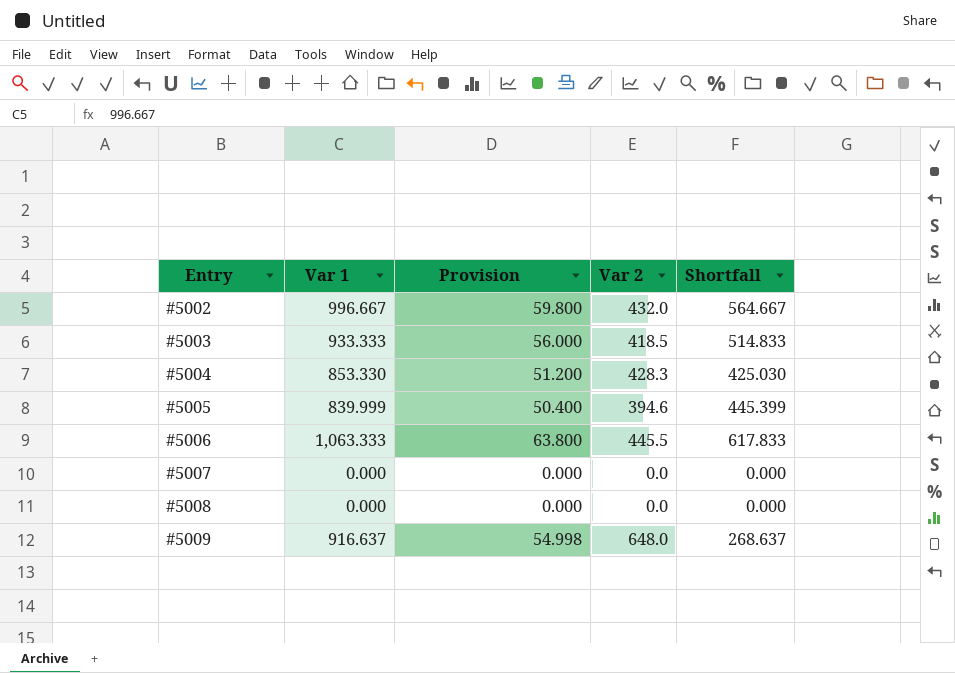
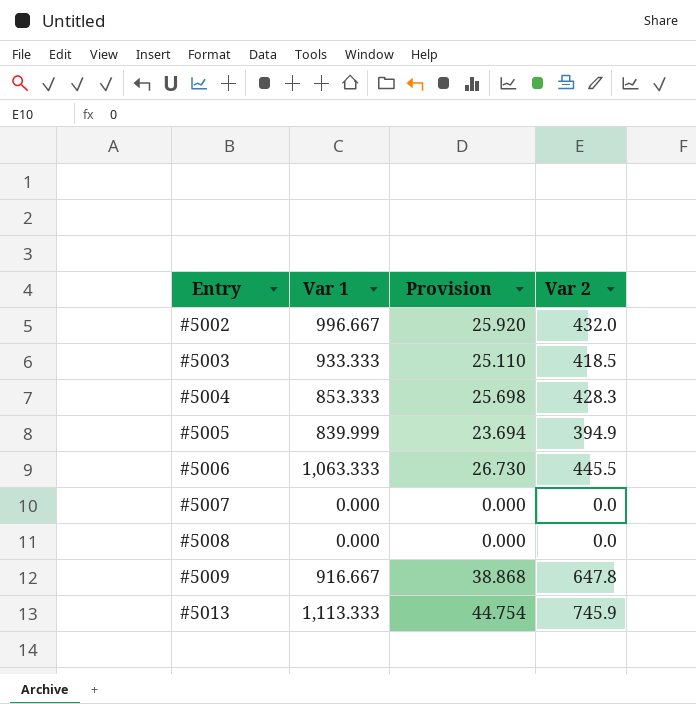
column Shortfall | formula: [Var 1] - [Var 2] -> none
column Provision | formula: [Var 1] * 0.06 -> [Var 2] * 0.06
#5004 | Var 1: 853.330 -> 853.333
#5005 | Var 2: 394.6 -> 394.9
#5009 | Var 1: 916.637 -> 916.667
#5009 | Var 2: 648.0 -> 647.8
row #5013: none -> 1,113.333 | 44.754 | 745.9

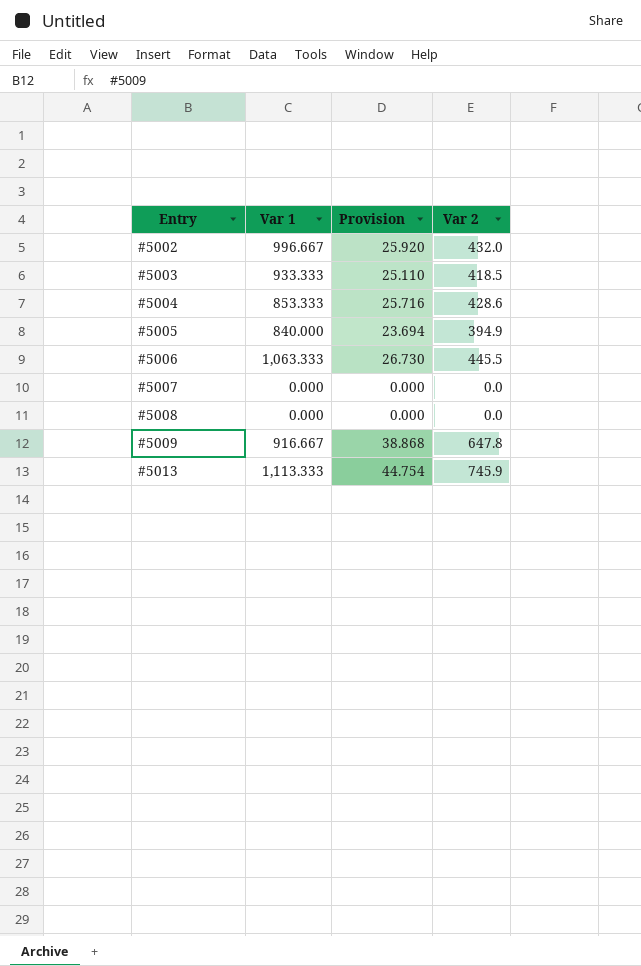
#5004 | Provision: 25.698 -> 25.716
#5004 | Var 2: 428.3 -> 428.6
#5005 | Var 1: 839.999 -> 840.000

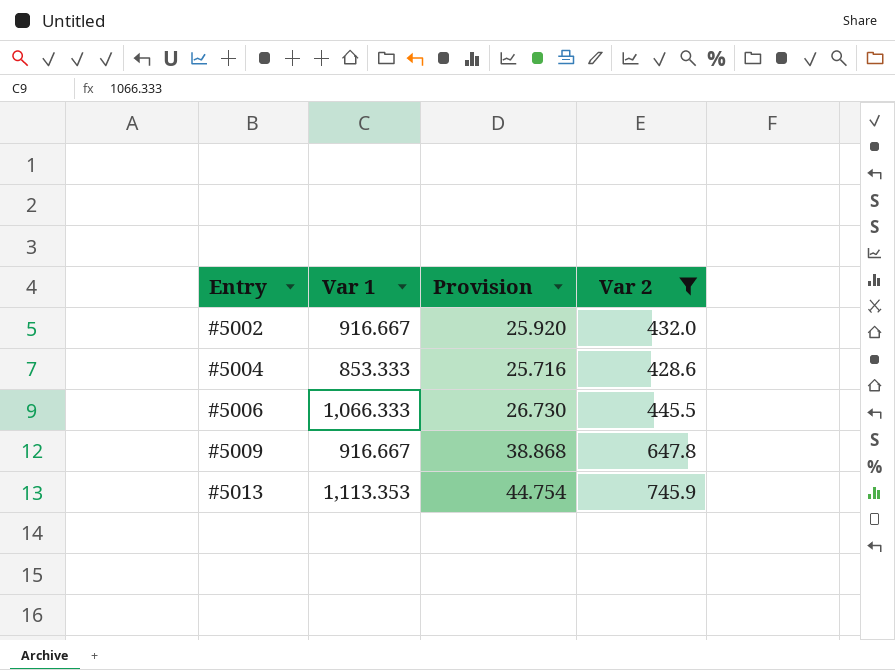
filter: none -> Var 2 >= 428.6
#5002 | Var 1: 996.667 -> 916.667
#5006 | Var 1: 1,063.333 -> 1,066.333
#5013 | Var 1: 1,113.333 -> 1,113.353

